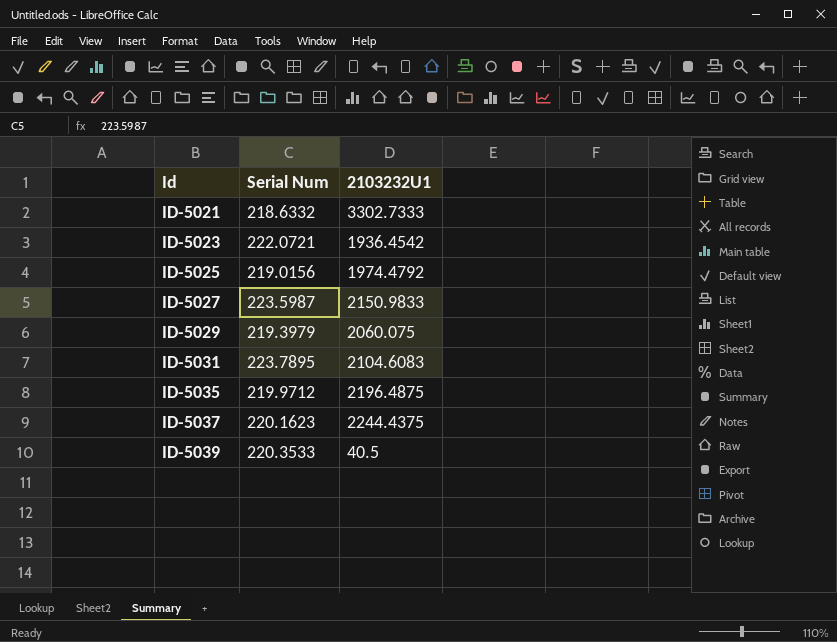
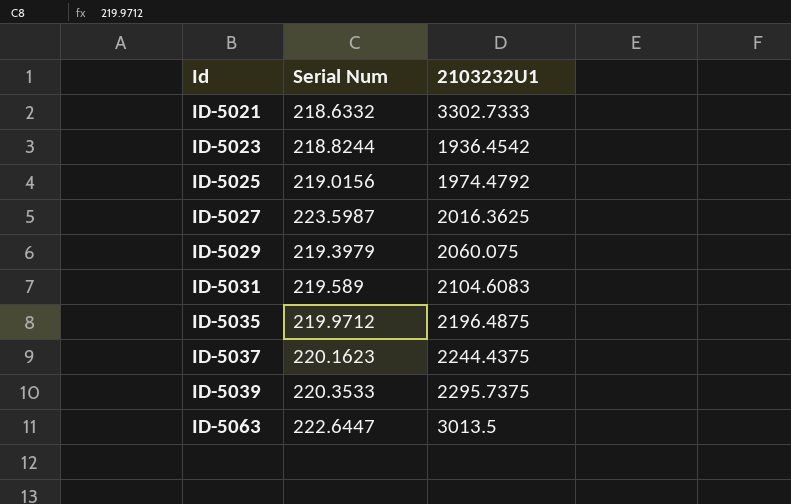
ID-5023 | Serial Num: 222.0721 -> 218.8244
ID-5027 | 2103232U1: 2150.9833 -> 2016.3625
ID-5031 | Serial Num: 223.7895 -> 219.589
ID-5039 | 2103232U1: 40.5 -> 2295.7375
row ID-5063: none -> 222.6447 | 3013.5

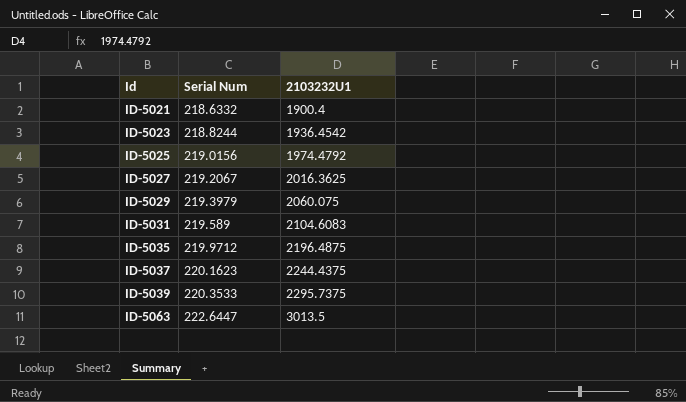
ID-5021 | 2103232U1: 3302.7333 -> 1900.4
ID-5027 | Serial Num: 223.5987 -> 219.2067

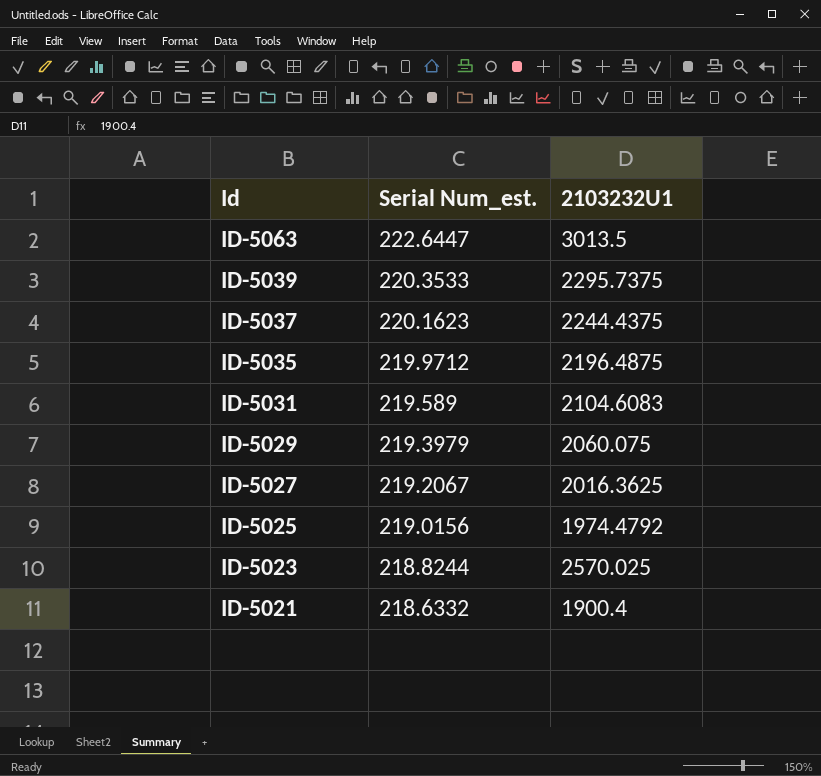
row order: Id ascending -> Id descending
column name: Serial Num -> Serial Num_est.
ID-5023 | 2103232U1: 1936.4542 -> 2570.025

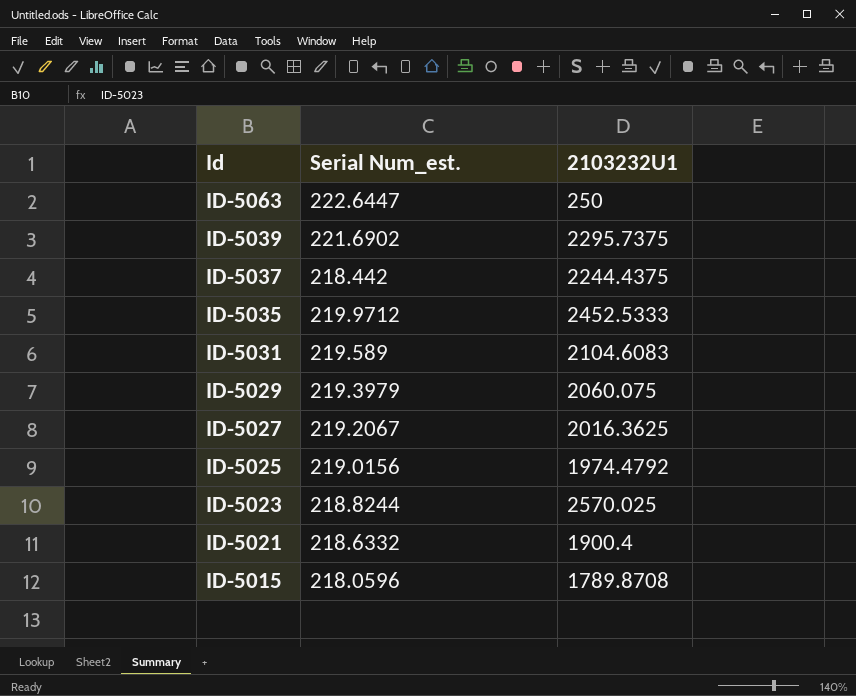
ID-5063 | 2103232U1: 3013.5 -> 250
ID-5039 | Serial Num_est.: 220.3533 -> 221.6902
ID-5037 | Serial Num_est.: 220.1623 -> 218.442
ID-5035 | 2103232U1: 2196.4875 -> 2452.5333
row ID-5015: none -> 218.0596 | 1789.8708

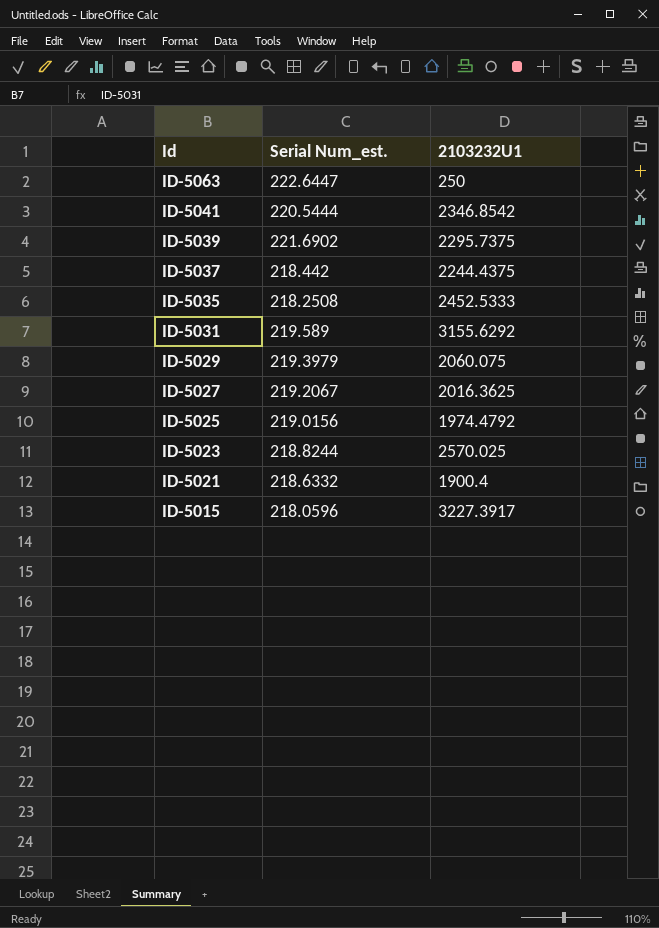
row ID-5041: none -> 220.5444 | 2346.8542
ID-5035 | Serial Num_est.: 219.9712 -> 218.2508
ID-5031 | 2103232U1: 2104.6083 -> 3155.6292
ID-5015 | 2103232U1: 1789.8708 -> 3227.3917

